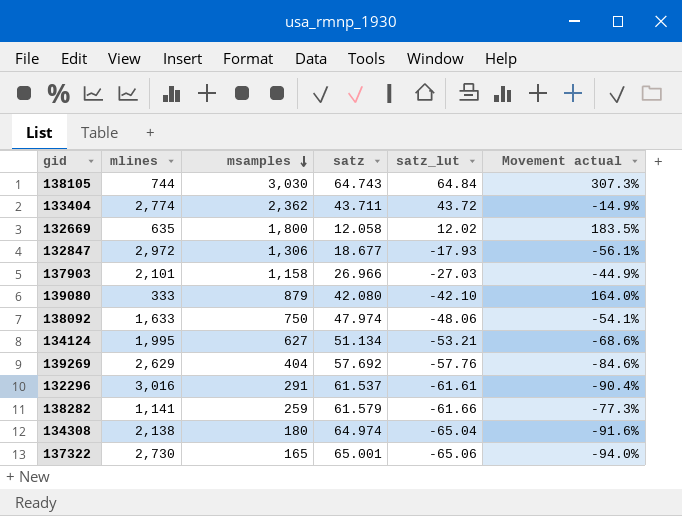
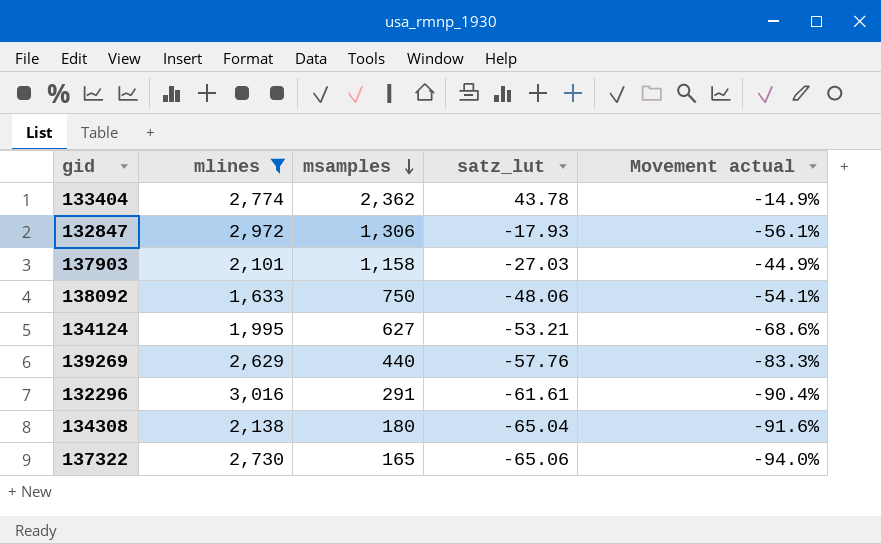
filter: none -> mlines >= 1,633
column satz | position: 4 -> none
133404 | satz_lut: 43.72 -> 43.78
139269 | msamples: 404 -> 440
139269 | Movement actual: -84.6% -> -83.3%

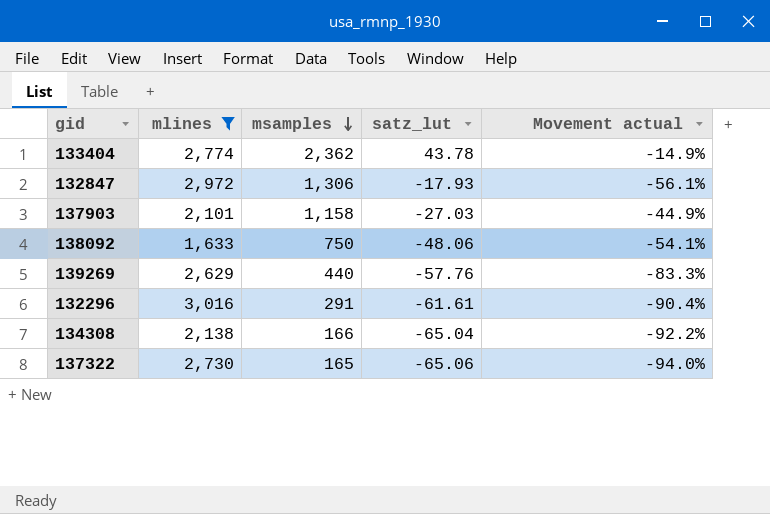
row 134124: 1,995 | 627 | -53.21 | -68.6% -> none
134308 | msamples: 180 -> 166
134308 | Movement actual: -91.6% -> -92.2%

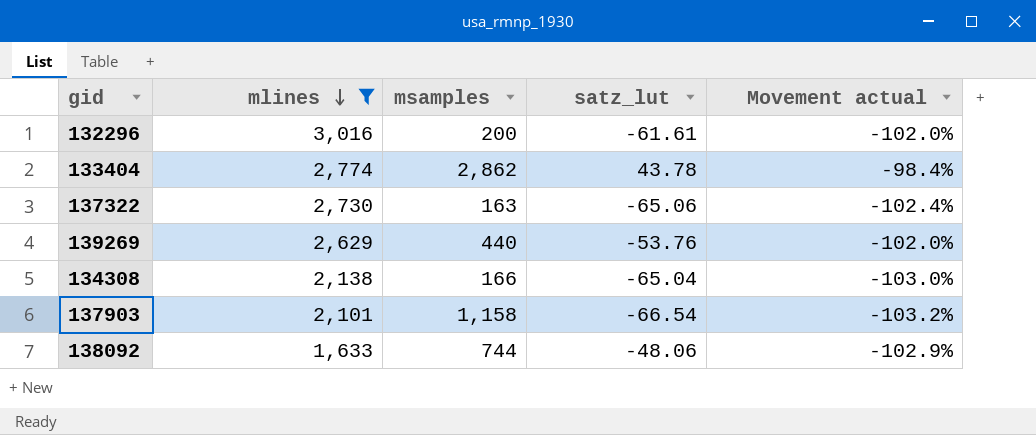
row order: msamples descending -> mlines descending
column Movement actual | formula: ([msamples] - [mlines]) / [mlines] -> ([satz_lut] - [mlines]) / [mlines]
row 132847: 2,972 | 1,306 | -17.93 | -56.1% -> none
132296 | msamples: 291 -> 200
133404 | msamples: 2,362 -> 2,862
137322 | msamples: 165 -> 163
139269 | satz_lut: -57.76 -> -53.76
137903 | satz_lut: -27.03 -> -66.54
138092 | msamples: 750 -> 744

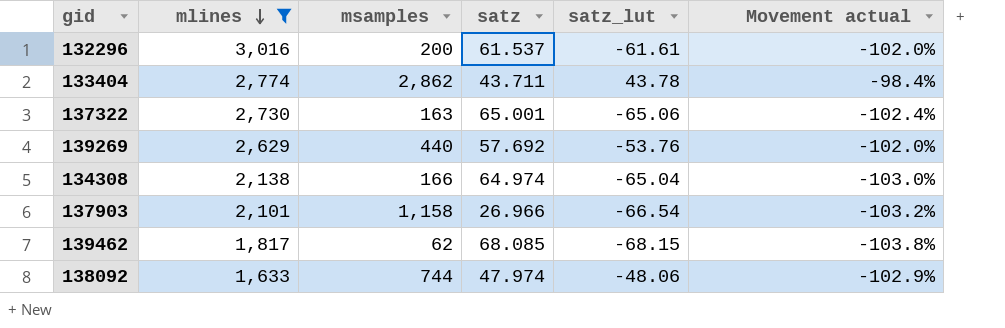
column satz | position: none -> 4
row 139462: none -> 1,817 | 62 | 68.085 | -68.15 | -103.8%

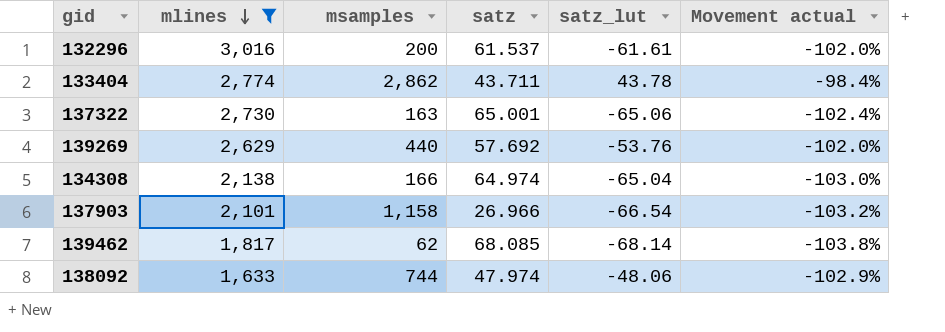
139462 | satz_lut: -68.15 -> -68.14

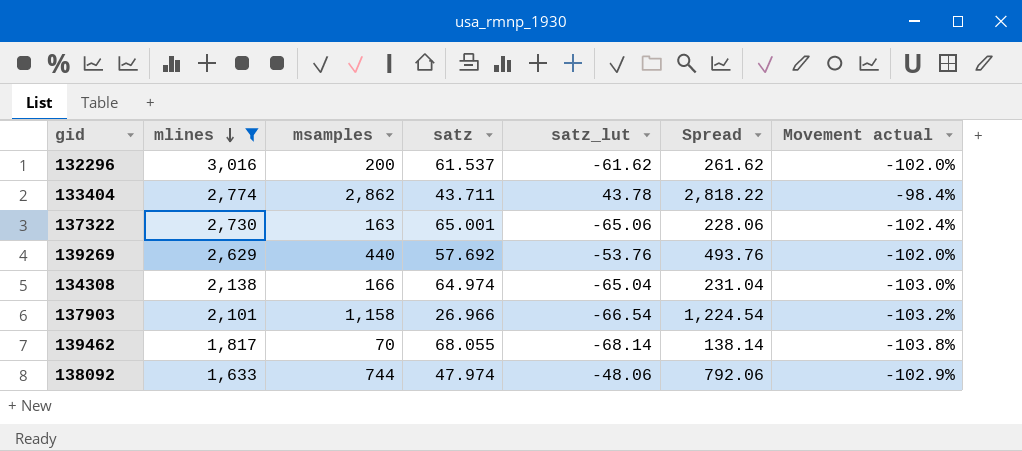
column Spread | formula: none -> [msamples] - [satz_lut]
132296 | satz_lut: -61.61 -> -61.62
139462 | msamples: 62 -> 70
139462 | satz: 68.085 -> 68.055

